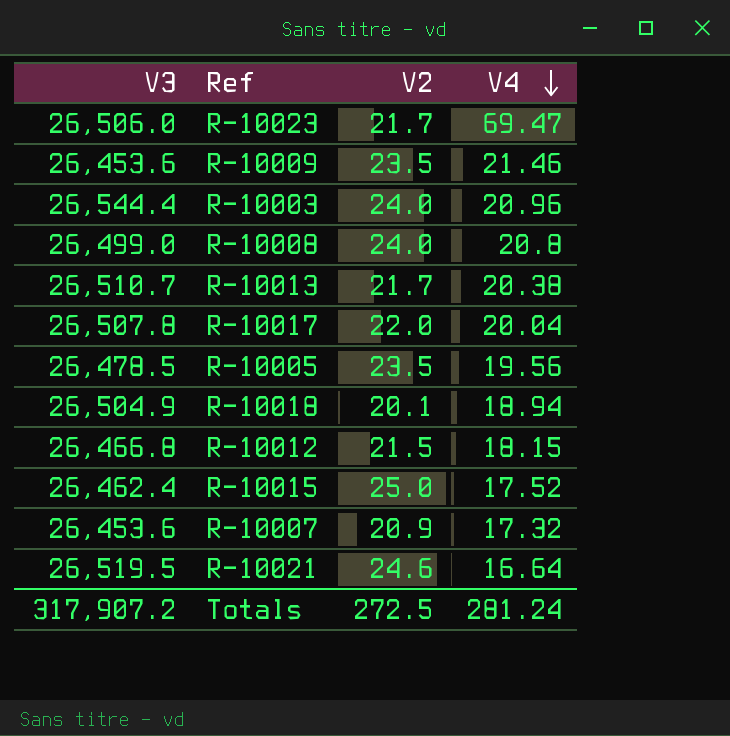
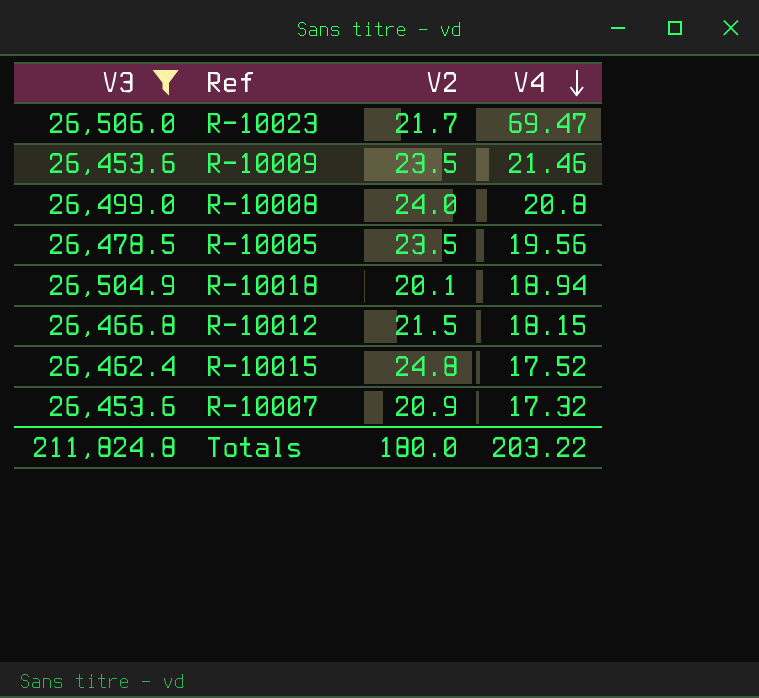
filter: none -> V3 <= 26,506.0
R-10015 | V2: 25.0 -> 24.8
Totals | V3: 317,907.2 -> 211,824.8
Totals | V2: 272.5 -> 180.0
Totals | V4: 281.24 -> 203.22

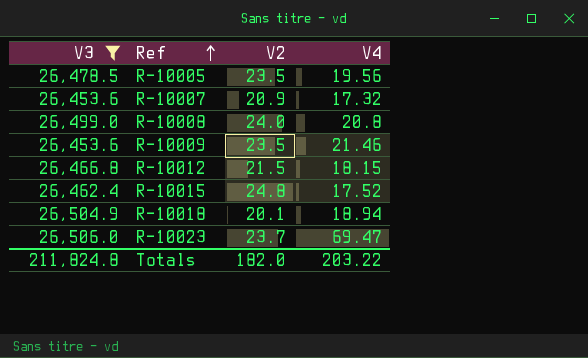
row order: V4 descending -> Ref ascending
R-10023 | V2: 21.7 -> 23.7
Totals | V2: 180.0 -> 182.0

